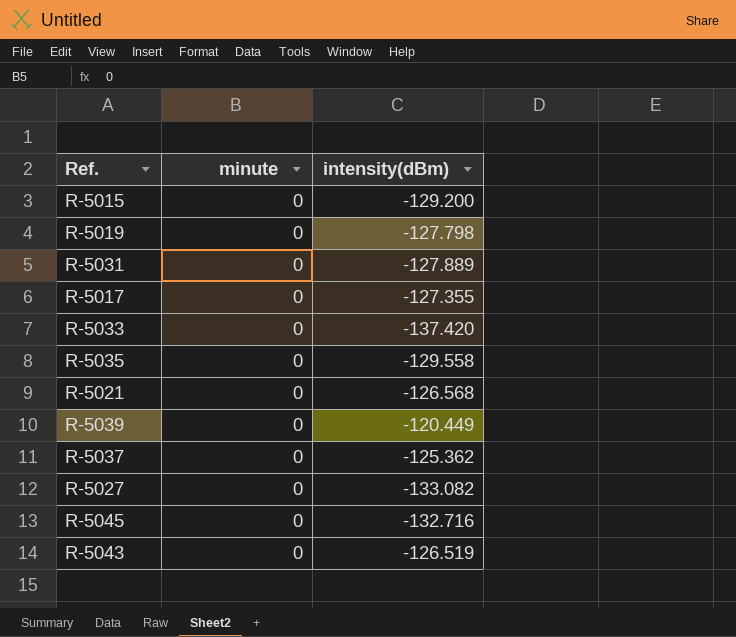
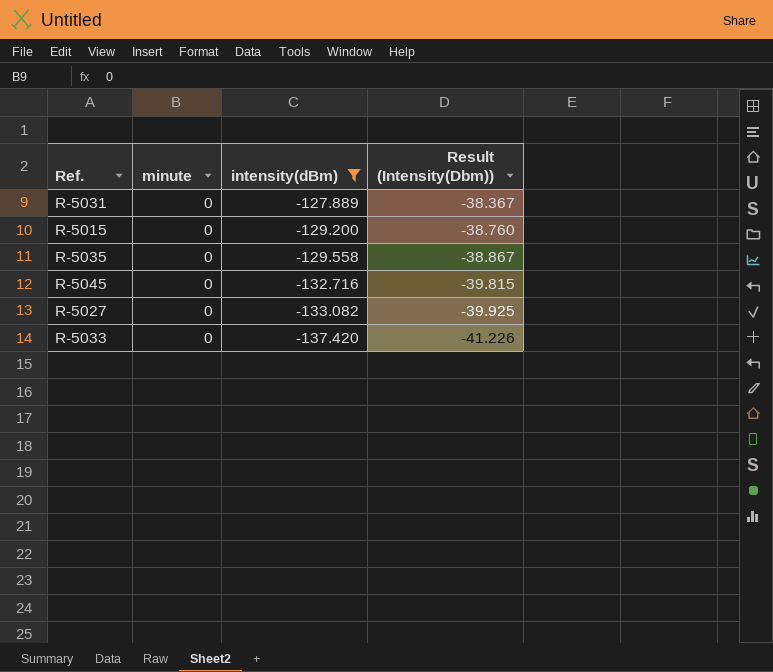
filter: none -> intensity(dBm) <= -127.889
row order: none -> intensity(dBm) descending
column Result (Intensity(Dbm)) | formula: none -> [intensity(dBm)] * 0.3

